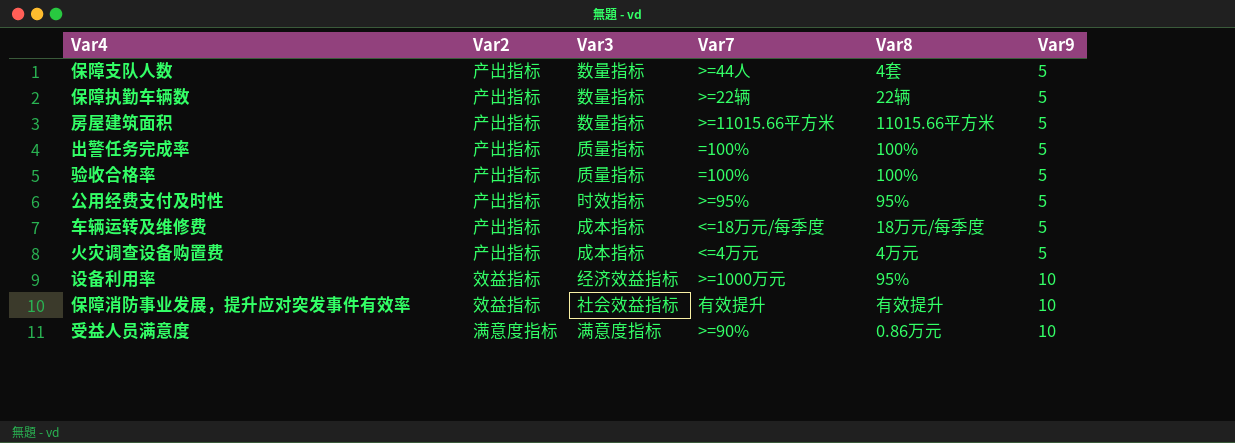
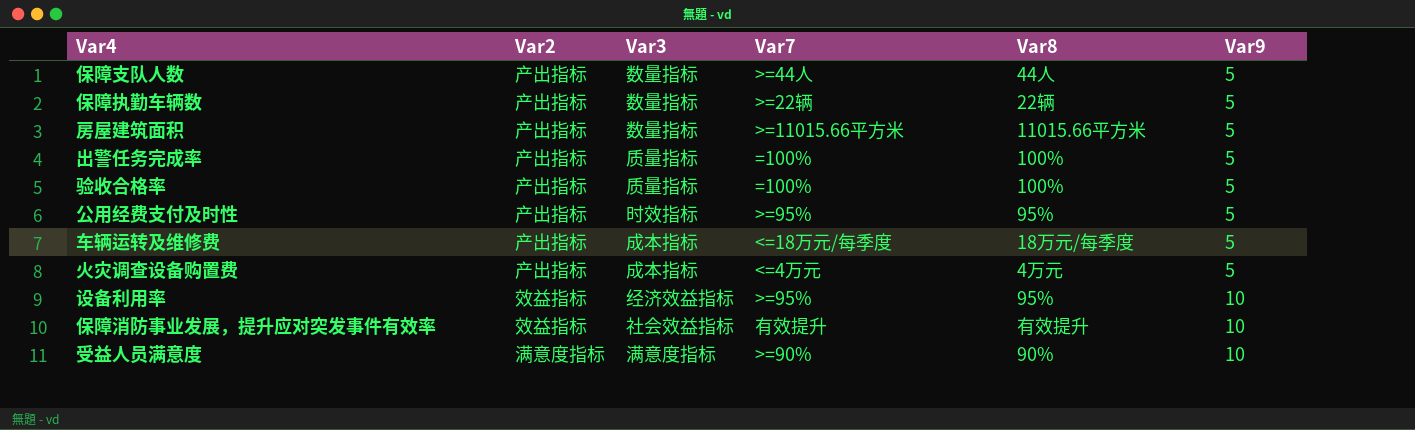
保障支队人数 | Var8: 4套 -> 44人
设备利用率 | Var7: >=1000万元 -> >=95%
受益人员满意度 | Var8: 0.86万元 -> 90%

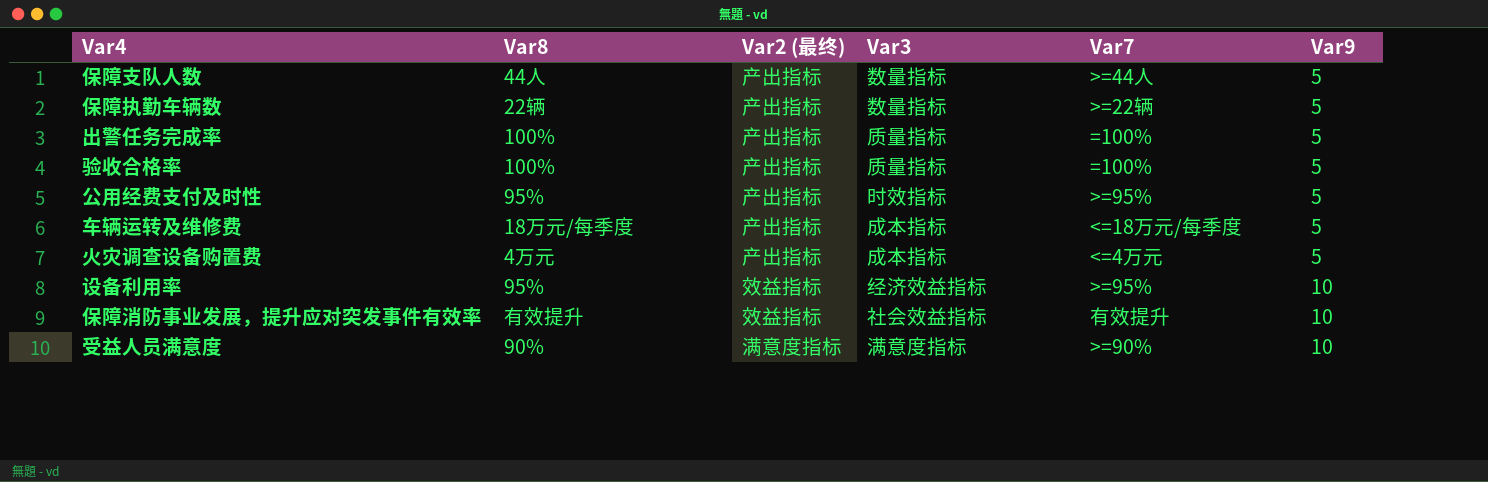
column Var8 | position: 5 -> 2
column name: Var2 -> Var2 (最终)
row 房屋建筑面积: 产出指标 | 数量指标 | >=11015.66平方米 | 11015.66平方米 | 5 -> none

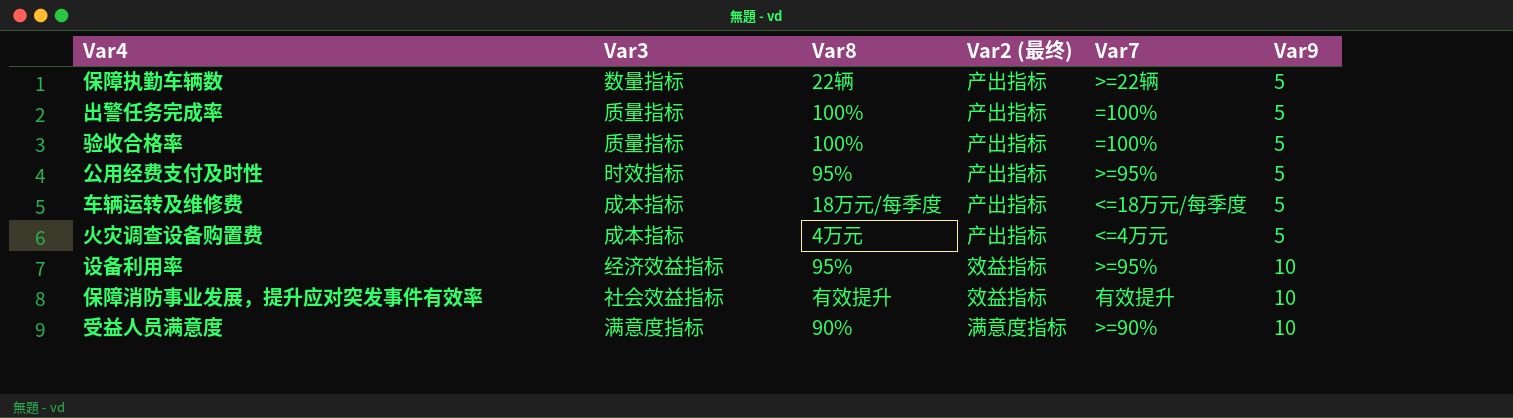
column Var3 | position: 4 -> 2
row 保障支队人数: 44人 | 产出指标 | 数量指标 | >=44人 | 5 -> none

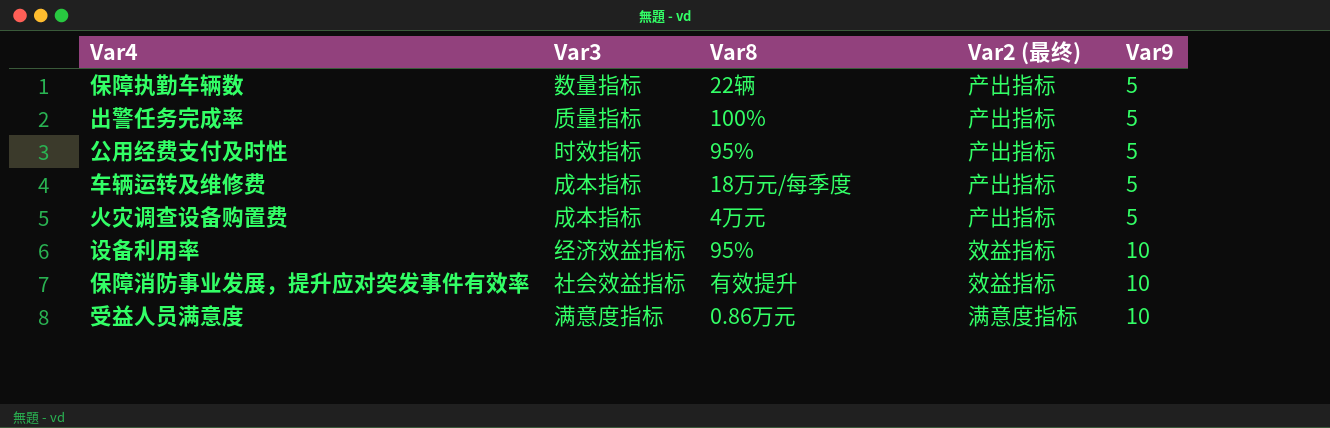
column Var7 | position: 5 -> none
row 验收合格率: 质量指标 | 100% | 产出指标 | =100% | 5 -> none
受益人员满意度 | Var8: 90% -> 0.86万元

